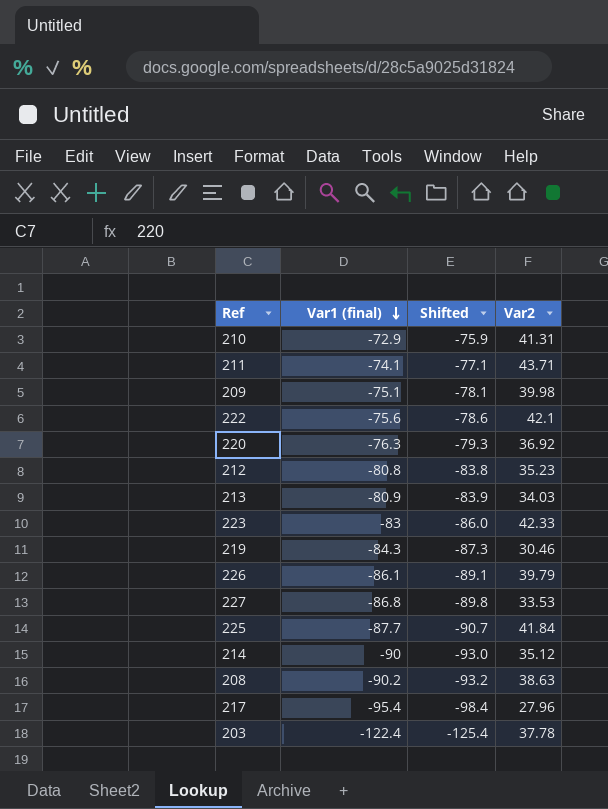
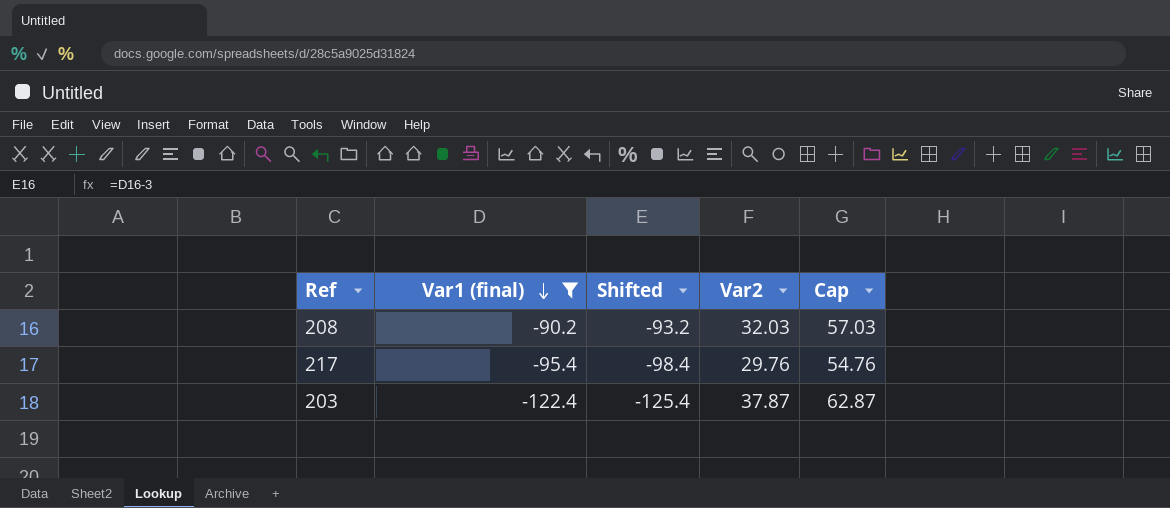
filter: none -> Var1 (final) <= -90.2
column Cap | formula: none -> [Var2] + 25
208 | Var2: 38.63 -> 32.03
217 | Var2: 27.96 -> 29.76
203 | Var2: 37.78 -> 37.87

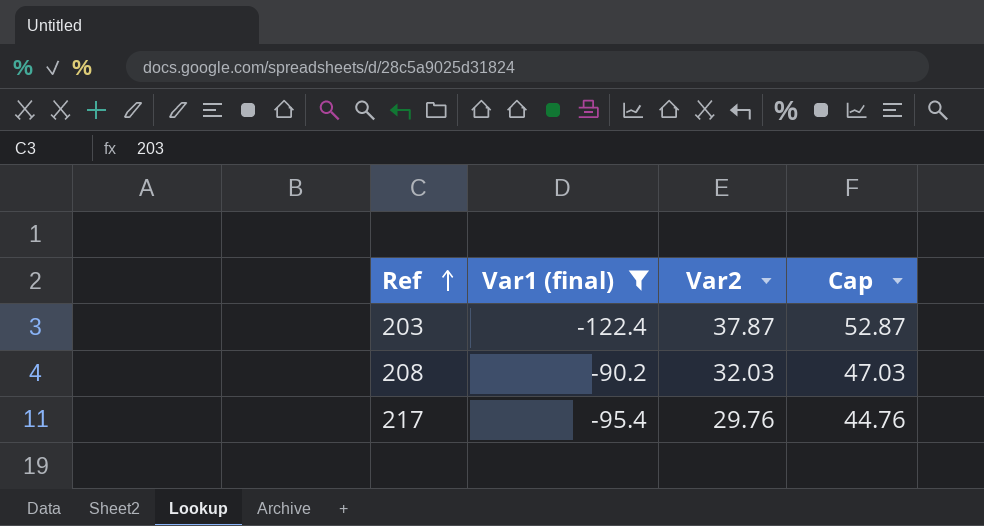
row order: Var1 (final) descending -> Ref ascending
column Shifted | formula: [Var1 (final)] - 3 -> none
column Cap | formula: [Var2] + 25 -> [Var2] + 15

